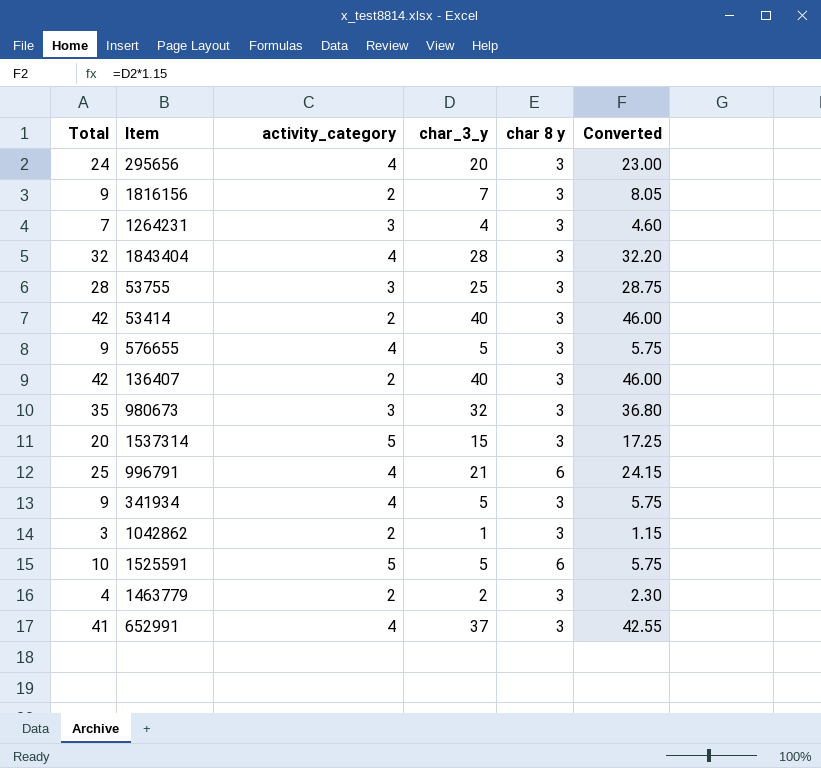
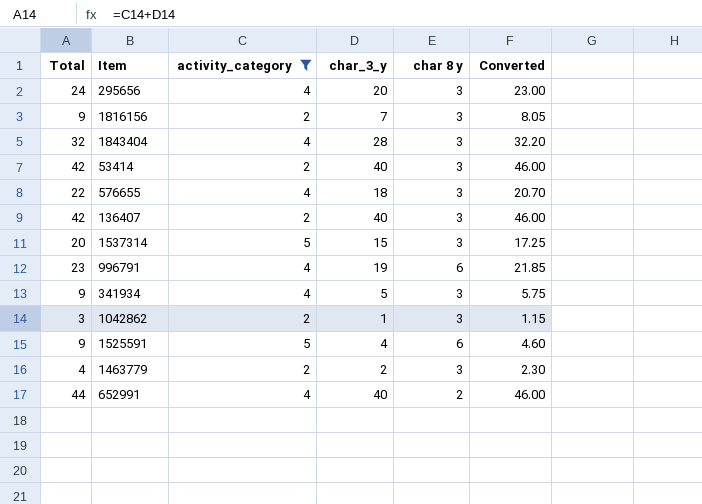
filter: none -> activity_category != 3
576655 | Total: 9 -> 22
576655 | char_3_y: 5 -> 18
576655 | Converted: 5.75 -> 20.70
996791 | Total: 25 -> 23
996791 | char_3_y: 21 -> 19
996791 | Converted: 24.15 -> 21.85
1525591 | Total: 10 -> 9
1525591 | char_3_y: 5 -> 4
1525591 | Converted: 5.75 -> 4.60
652991 | Total: 41 -> 44
652991 | char_3_y: 37 -> 40
652991 | char 8 y: 3 -> 2
652991 | Converted: 42.55 -> 46.00

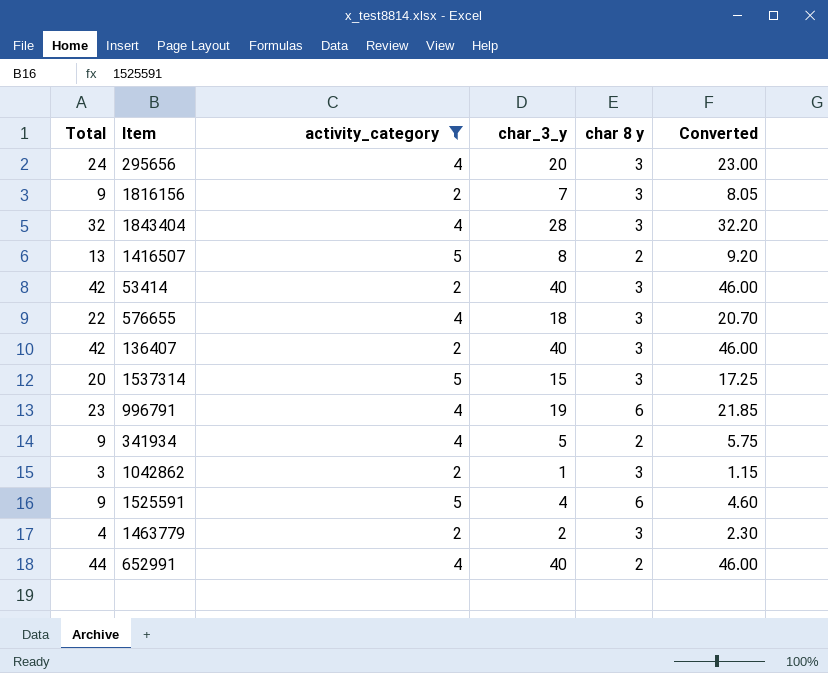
row 1416507: none -> 13 | 5 | 8 | 2 | 9.20
341934 | char 8 y: 3 -> 2

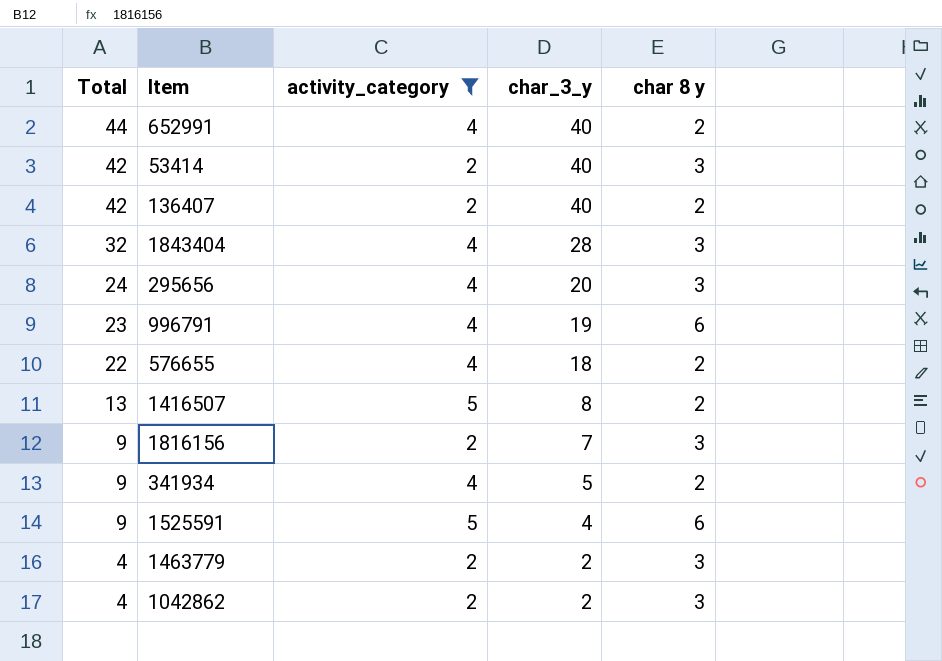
row order: none -> Total descending
column Converted | formula: [char_3_y] * 1.15 -> none
row 1537314: 20 | 5 | 15 | 3 | 17.25 -> none
136407 | char 8 y: 3 -> 2
576655 | char 8 y: 3 -> 2
1042862 | Total: 3 -> 4
1042862 | char_3_y: 1 -> 2

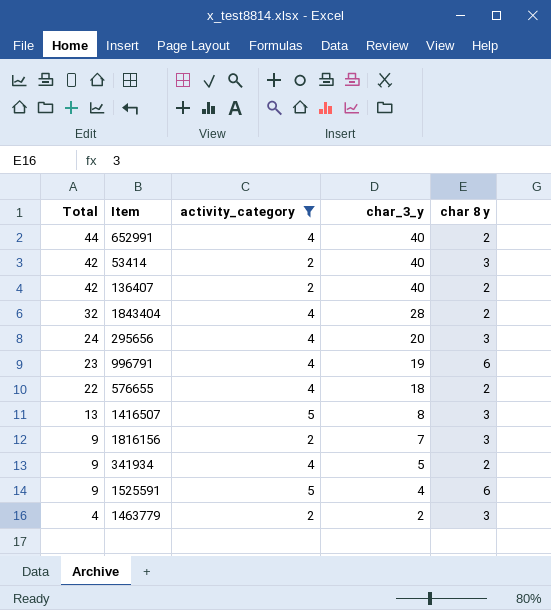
row 1042862: 4 | 2 | 2 | 3 -> none
1843404 | char 8 y: 3 -> 2
1416507 | char 8 y: 2 -> 3

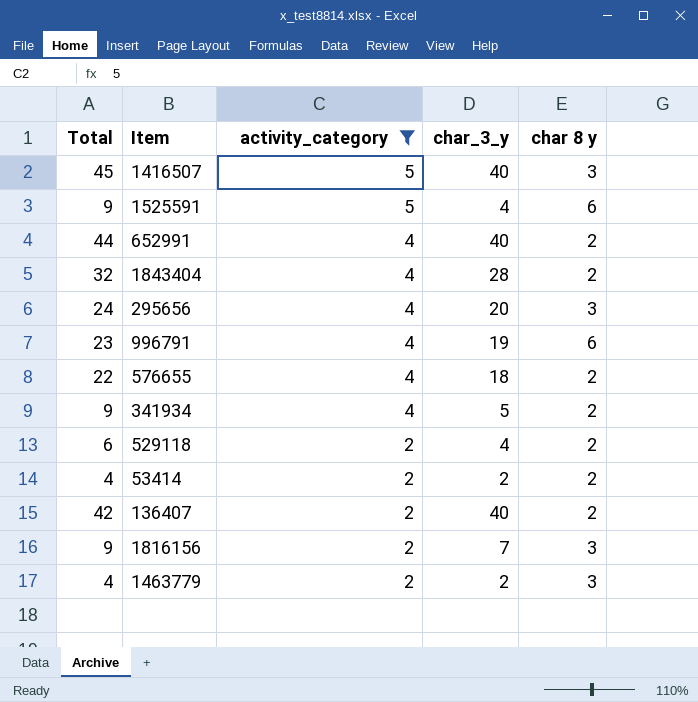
row order: Total descending -> activity_category descending
1416507 | Total: 13 -> 45
1416507 | char_3_y: 8 -> 40
row 529118: none -> 6 | 2 | 4 | 2
53414 | Total: 42 -> 4
53414 | char_3_y: 40 -> 2
53414 | char 8 y: 3 -> 2

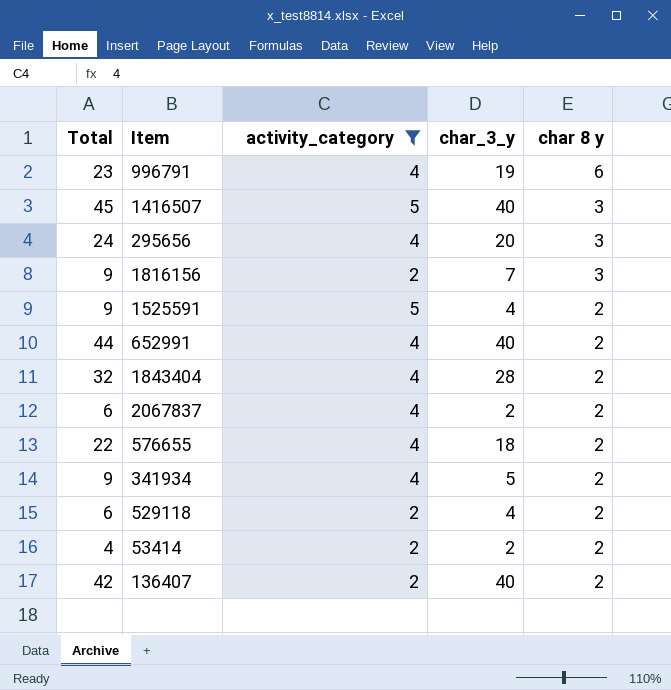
row order: activity_category descending -> char 8 y descending
row 1463779: 4 | 2 | 2 | 3 -> none
1525591 | char 8 y: 6 -> 2
row 2067837: none -> 6 | 4 | 2 | 2

